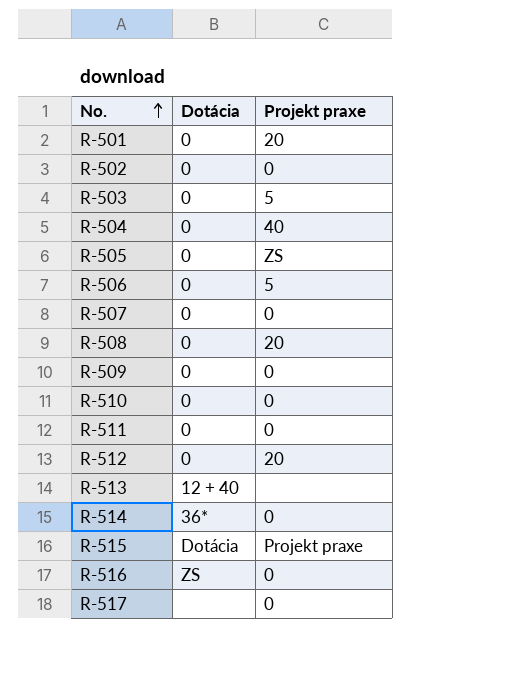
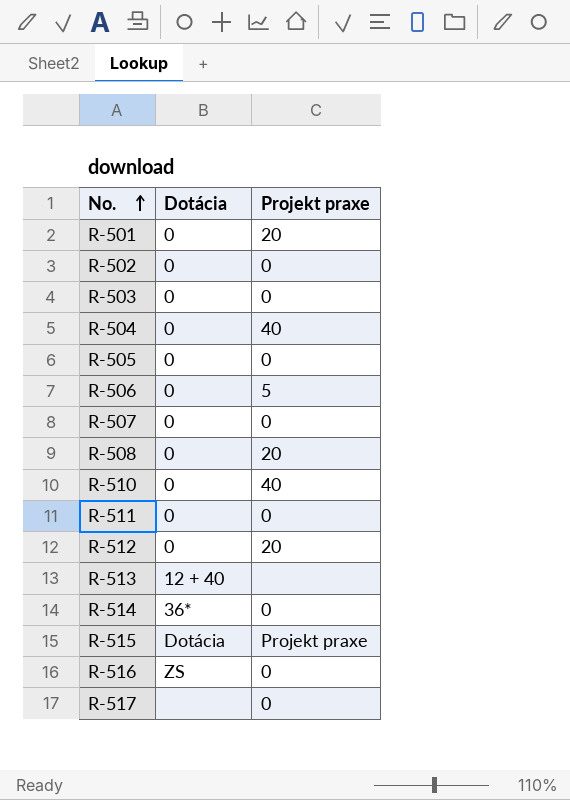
row R-509: 0 | 0 -> none
R-503 | Projekt praxe: 5 -> 0
R-505 | Projekt praxe: ZS -> 0
R-510 | Projekt praxe: 0 -> 40

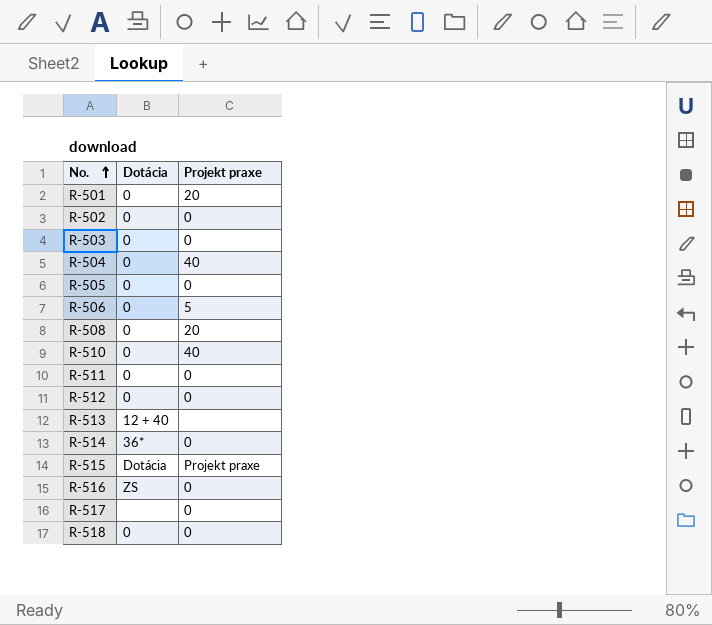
row R-507: 0 | 0 -> none
R-512 | Projekt praxe: 20 -> 0
row R-518: none -> 0 | 0

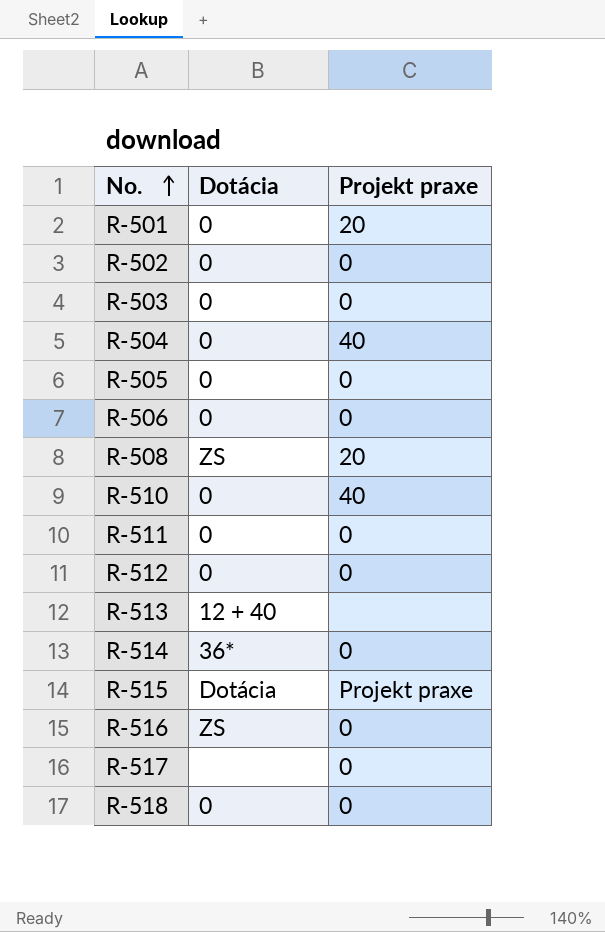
R-506 | Projekt praxe: 5 -> 0
R-508 | Dotácia: 0 -> ZS

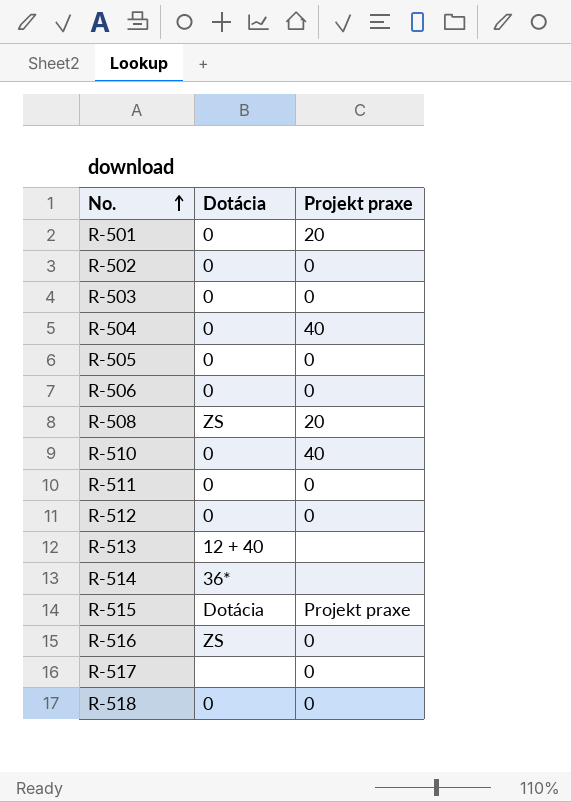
R-514 | Projekt praxe: 0 -> none

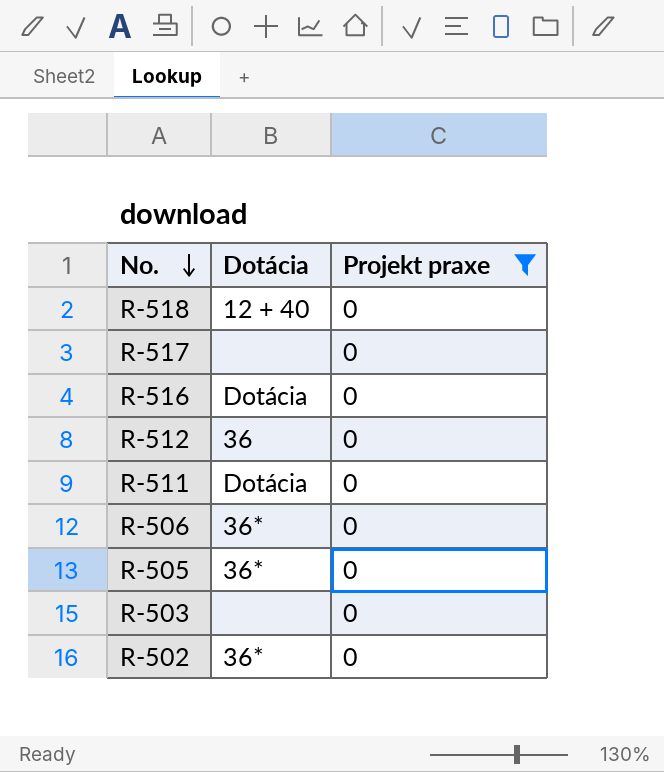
filter: none -> Projekt praxe = 0
row order: No. ascending -> No. descending
R-518 | Dotácia: 0 -> 12 + 40
R-516 | Dotácia: ZS -> Dotácia
R-512 | Dotácia: 0 -> 36
R-511 | Dotácia: 0 -> Dotácia
R-506 | Dotácia: 0 -> 36*
R-505 | Dotácia: 0 -> 36*
R-503 | Dotácia: 0 -> none
R-502 | Dotácia: 0 -> 36*

